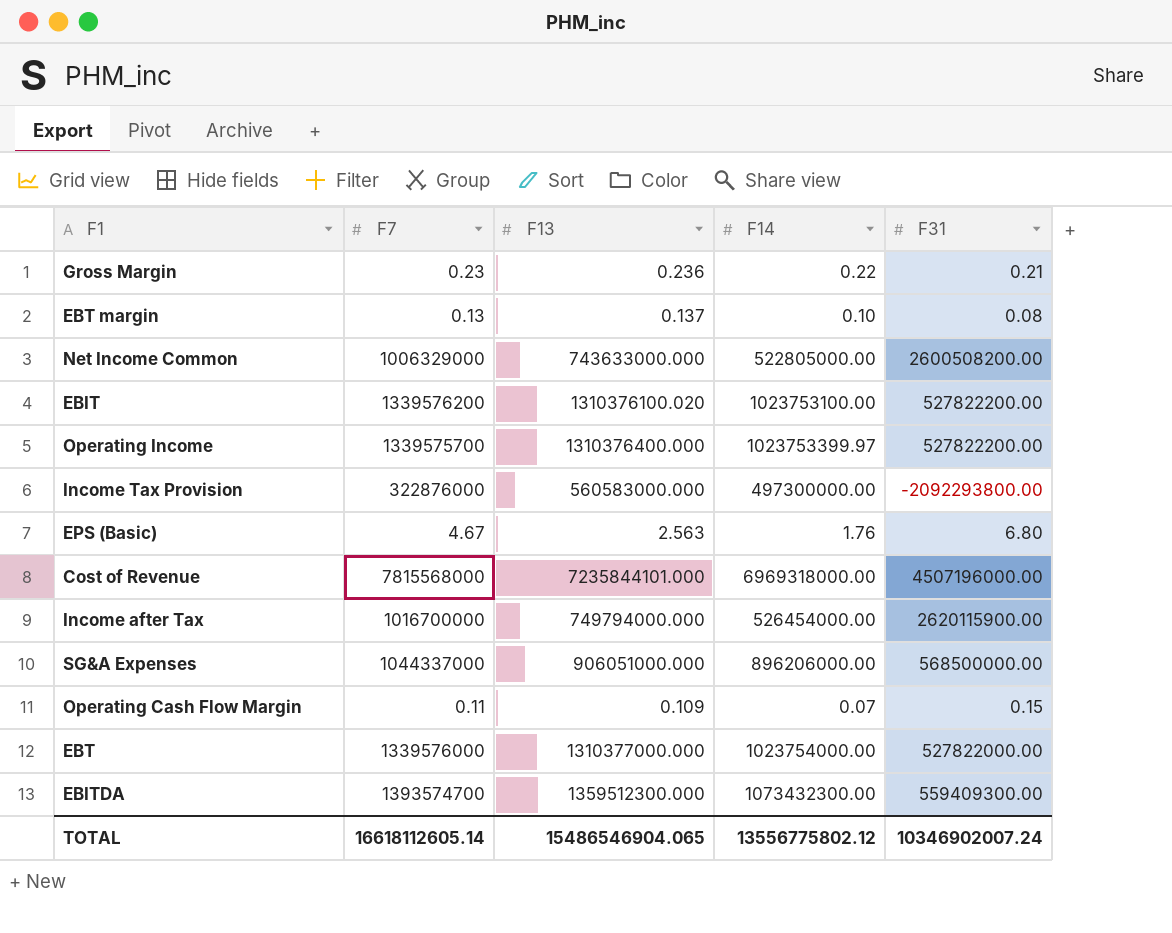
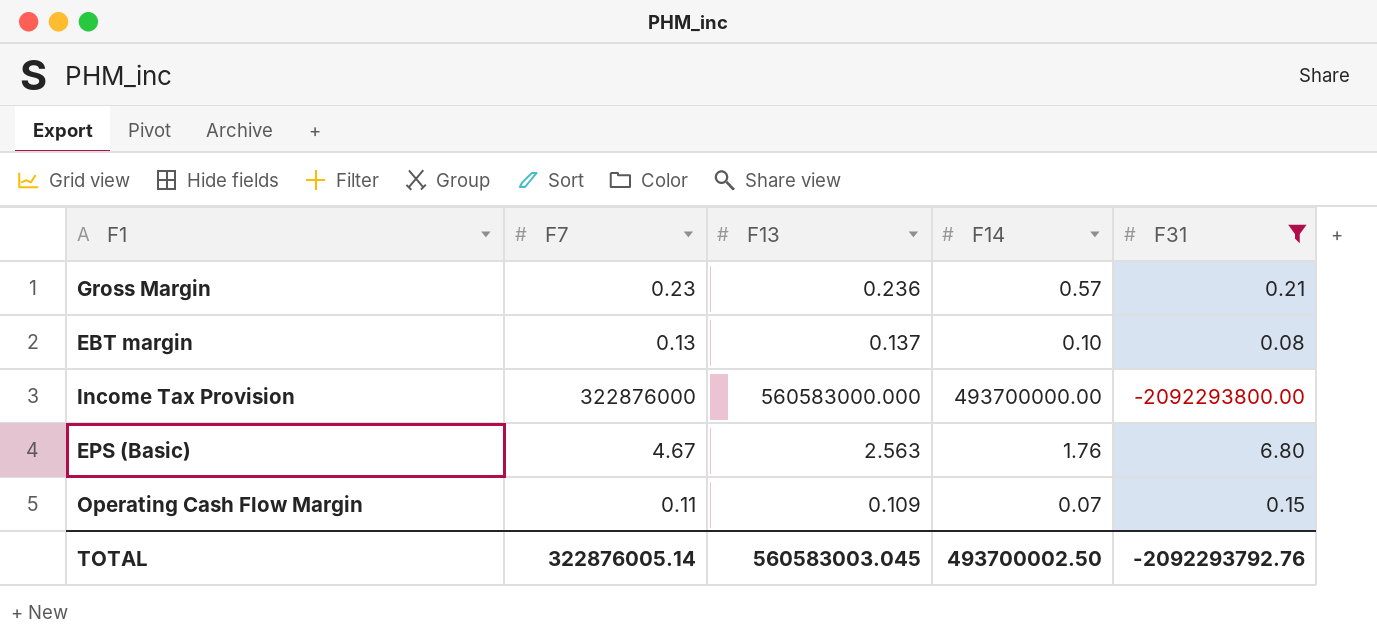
filter: none -> F31 <= 6.80
Gross Margin | F14: 0.22 -> 0.57
Income Tax Provision | F14: 497300000.00 -> 493700000.00
TOTAL | F7: 16618112605.14 -> 322876005.14
TOTAL | F13: 15486546904.065 -> 560583003.045
TOTAL | F14: 13556775802.12 -> 493700002.50
TOTAL | F31: 10346902007.24 -> -2092293792.76

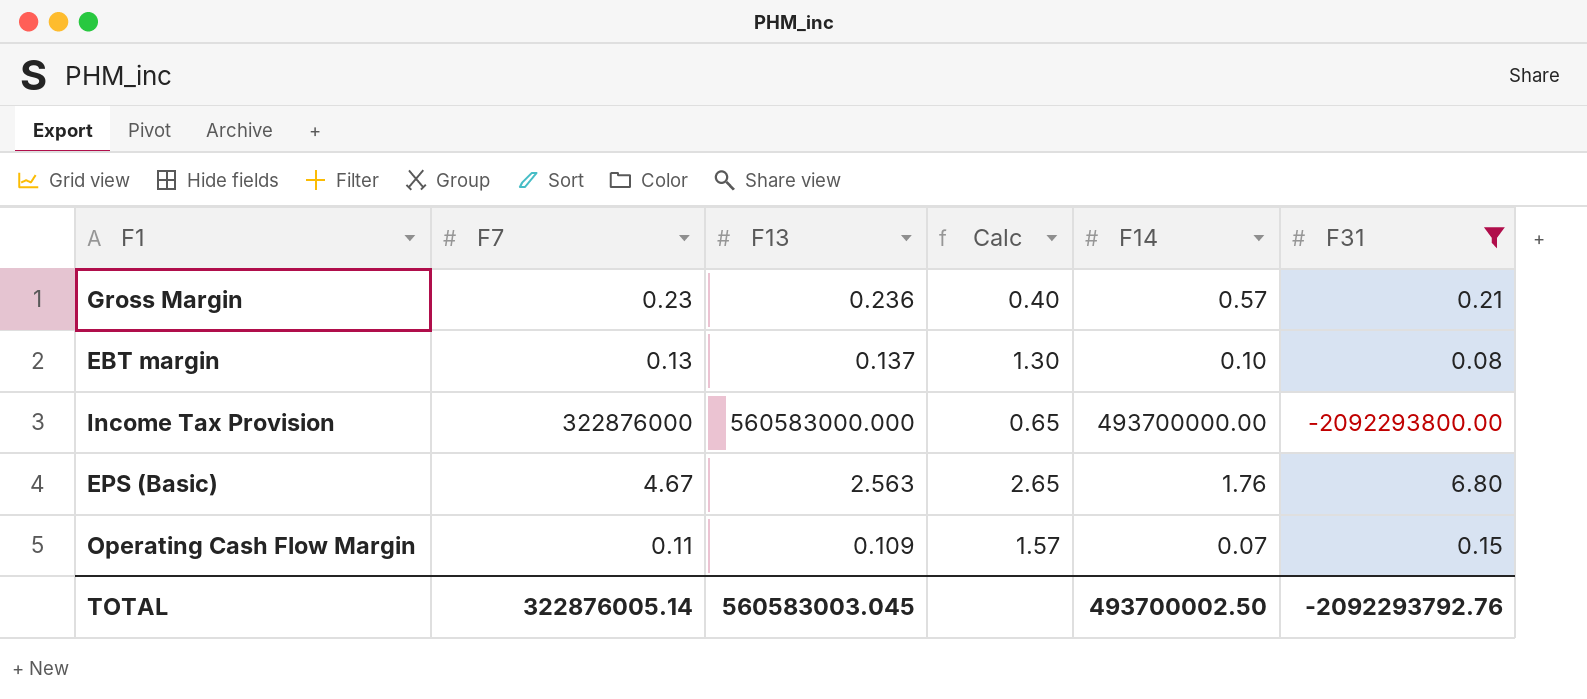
column Calc | formula: none -> [F7] / [F14]

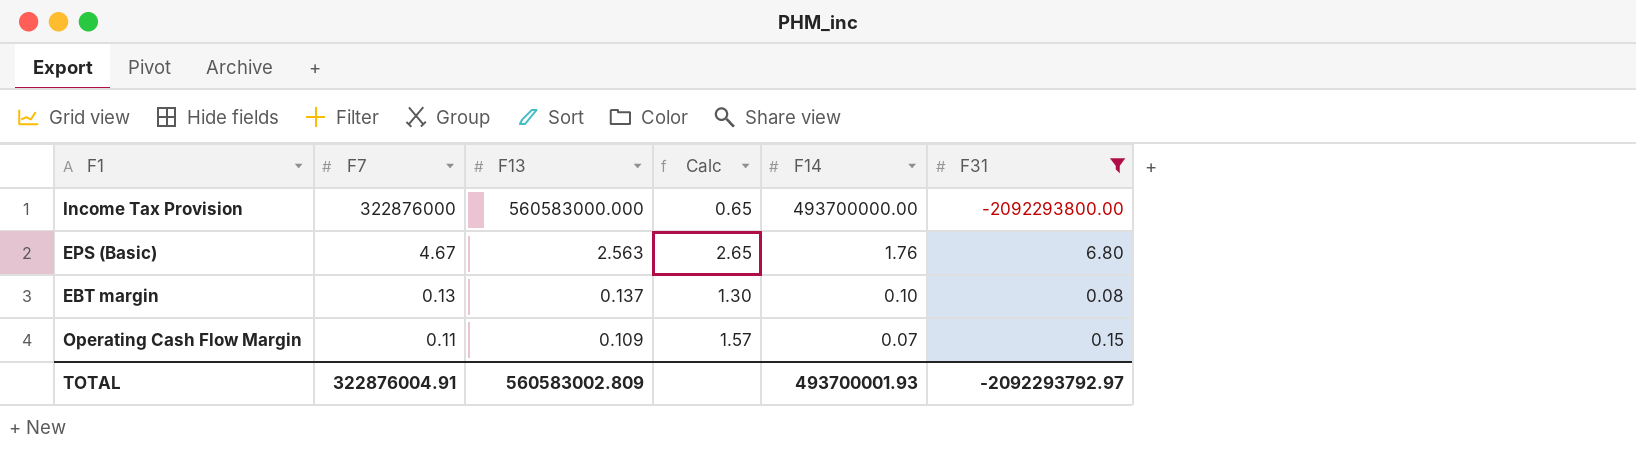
row order: none -> F7 descending
row Gross Margin: 0.23 | 0.236 | 0.40 | 0.57 | 0.21 -> none
TOTAL | F7: 322876005.14 -> 322876004.91
TOTAL | F13: 560583003.045 -> 560583002.809
TOTAL | F14: 493700002.50 -> 493700001.93
TOTAL | F31: -2092293792.76 -> -2092293792.97

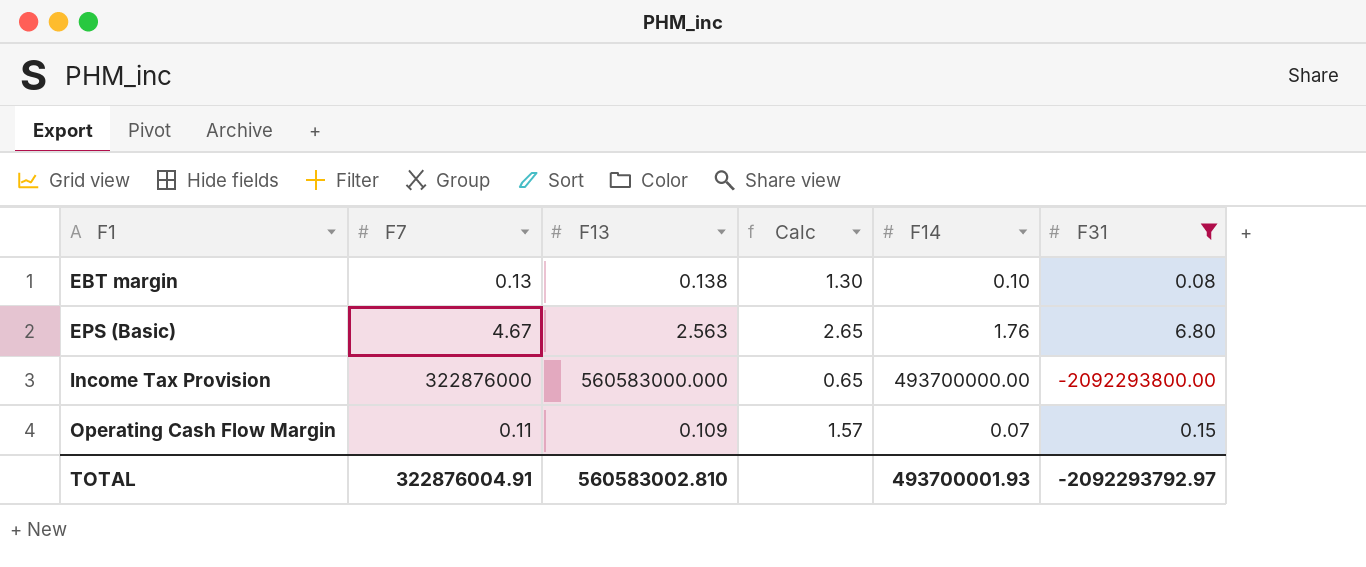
row order: F7 descending -> F1 ascending
EBT margin | F13: 0.137 -> 0.138
TOTAL | F13: 560583002.809 -> 560583002.810

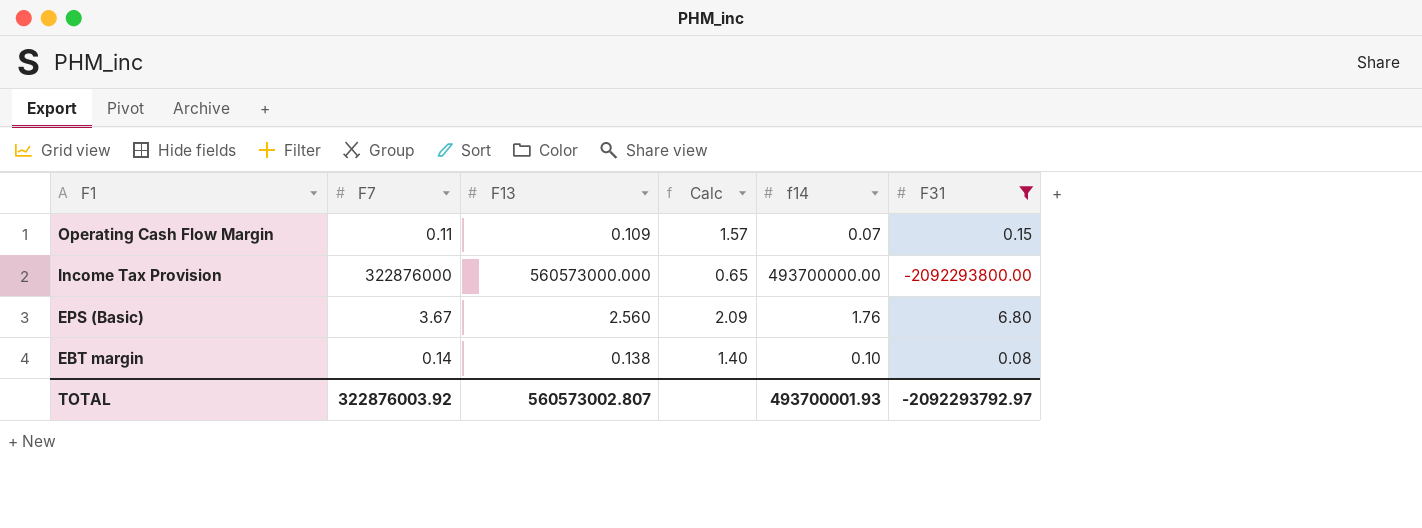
row order: F1 ascending -> F1 descending
column name: F14 -> f14
Income Tax Provision | F13: 560583000.000 -> 560573000.000
EPS (Basic) | F7: 4.67 -> 3.67
EPS (Basic) | F13: 2.563 -> 2.560
EPS (Basic) | Calc: 2.65 -> 2.09
EBT margin | F7: 0.13 -> 0.14
EBT margin | Calc: 1.30 -> 1.40
TOTAL | F7: 322876004.91 -> 322876003.92
TOTAL | F13: 560583002.810 -> 560573002.807

